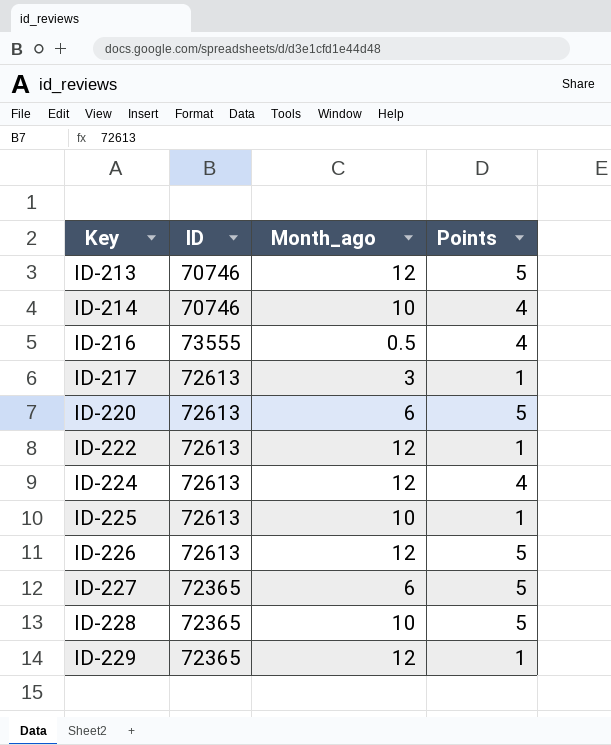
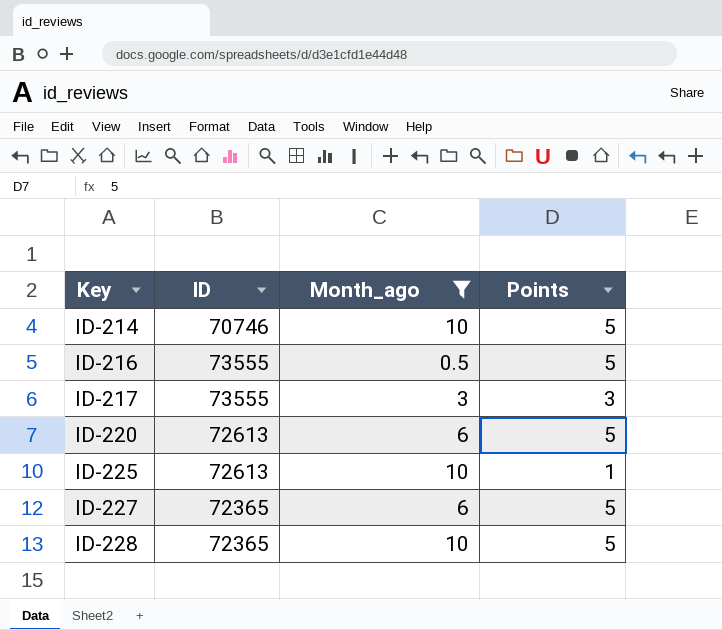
filter: none -> Month_ago != 12
ID-214 | Points: 4 -> 5
ID-216 | Points: 4 -> 5
ID-217 | ID: 72613 -> 73555
ID-217 | Points: 1 -> 3

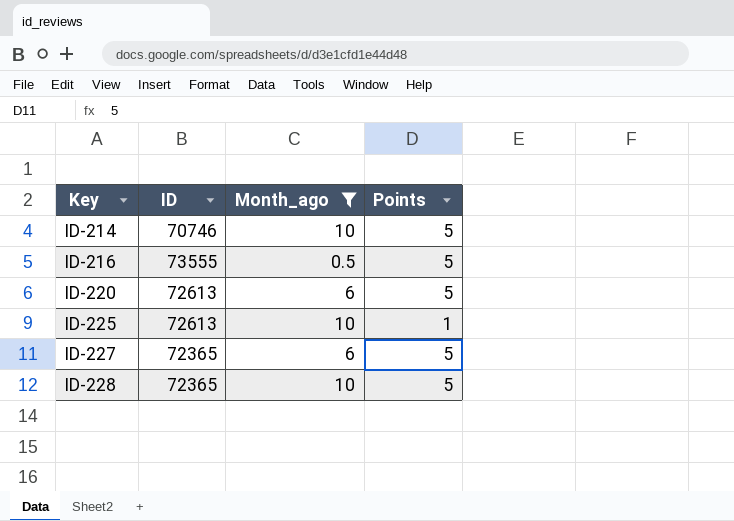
row ID-217: 73555 | 3 | 3 -> none

